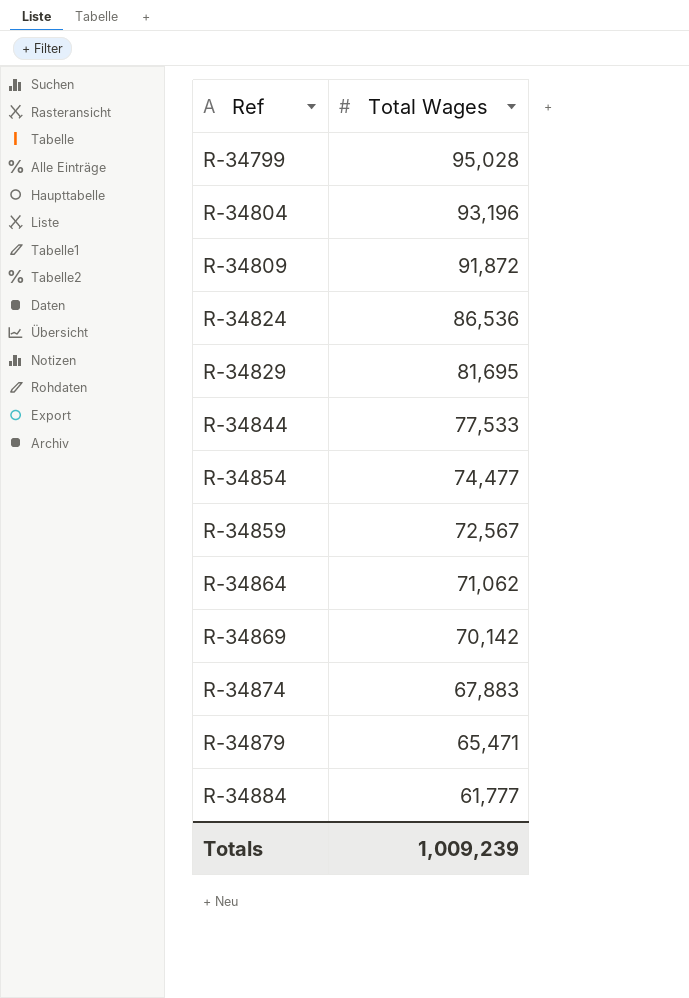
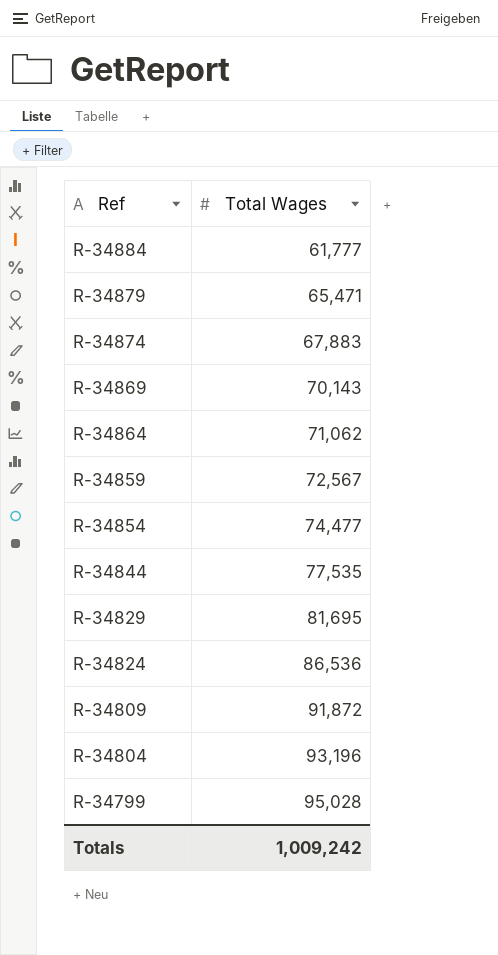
row order: Ref ascending -> Ref descending
R-34869 | Total Wages: 70,142 -> 70,143
R-34844 | Total Wages: 77,533 -> 77,535
Totals | Total Wages: 1,009,239 -> 1,009,242

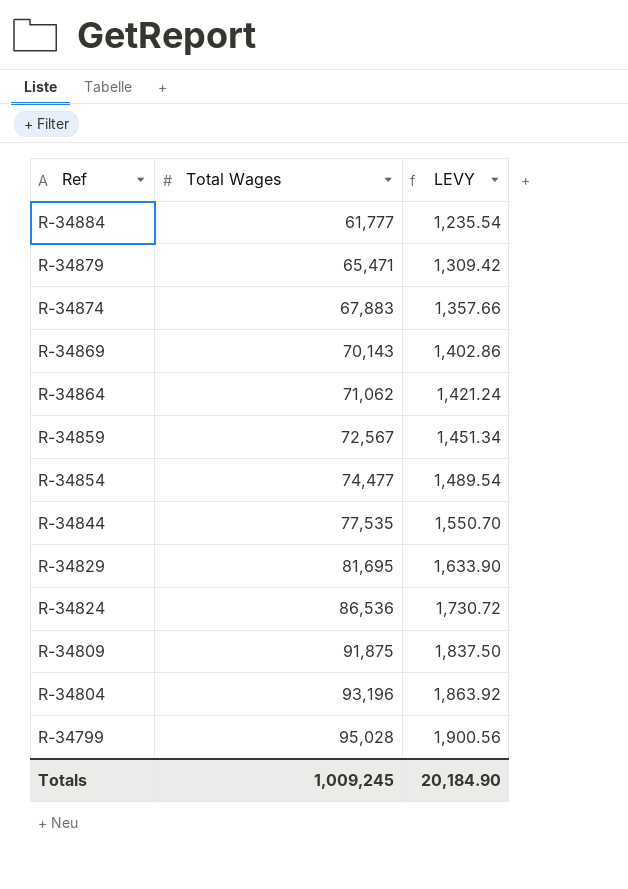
column LEVY | formula: none -> [Total Wages] * 0.02
R-34809 | Total Wages: 91,872 -> 91,875
Totals | Total Wages: 1,009,242 -> 1,009,245

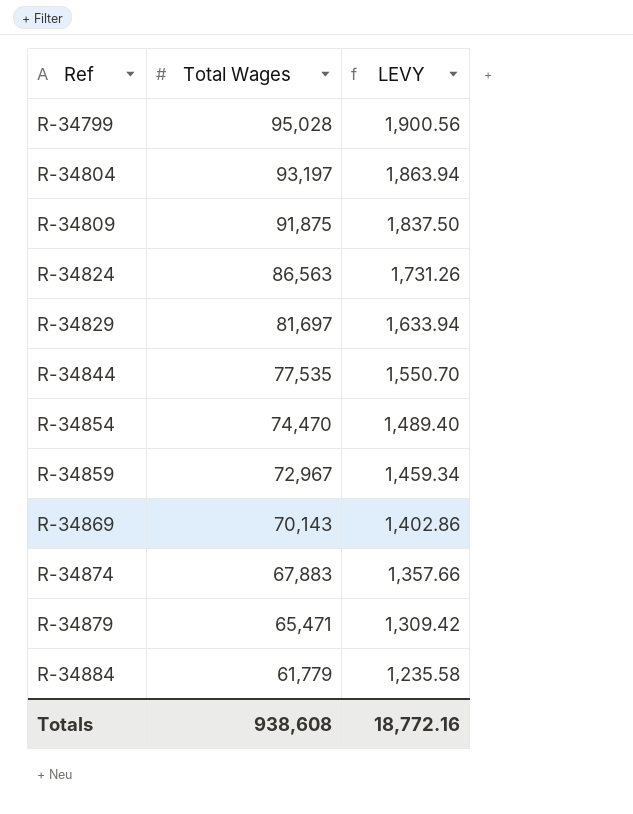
row order: Ref descending -> Ref ascending
row R-34864: 71,062 | 1,421.24 -> none
R-34804 | Total Wages: 93,196 -> 93,197
R-34804 | LEVY: 1,863.92 -> 1,863.94
R-34824 | Total Wages: 86,536 -> 86,563
R-34824 | LEVY: 1,730.72 -> 1,731.26
R-34829 | Total Wages: 81,695 -> 81,697
R-34829 | LEVY: 1,633.90 -> 1,633.94
R-34854 | Total Wages: 74,477 -> 74,470
R-34854 | LEVY: 1,489.54 -> 1,489.40
R-34859 | Total Wages: 72,567 -> 72,967
R-34859 | LEVY: 1,451.34 -> 1,459.34
R-34884 | Total Wages: 61,777 -> 61,779
R-34884 | LEVY: 1,235.54 -> 1,235.58
Totals | Total Wages: 1,009,245 -> 938,608
Totals | LEVY: 20,184.90 -> 18,772.16

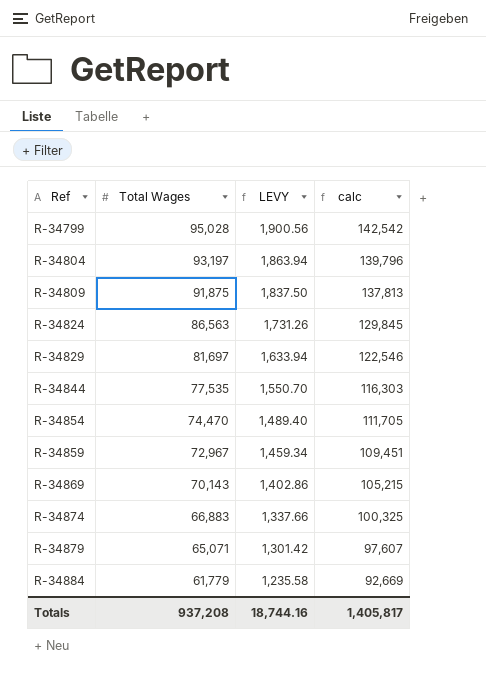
column calc | formula: none -> [Total Wages] * 1.5
R-34874 | Total Wages: 67,883 -> 66,883
R-34874 | LEVY: 1,357.66 -> 1,337.66
R-34879 | Total Wages: 65,471 -> 65,071
R-34879 | LEVY: 1,309.42 -> 1,301.42
Totals | Total Wages: 938,608 -> 937,208
Totals | LEVY: 18,772.16 -> 18,744.16

